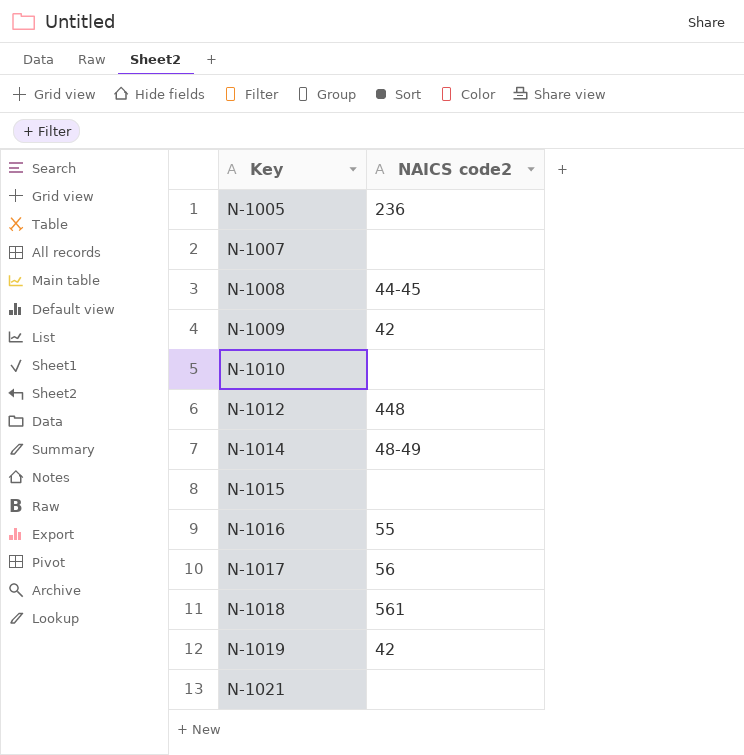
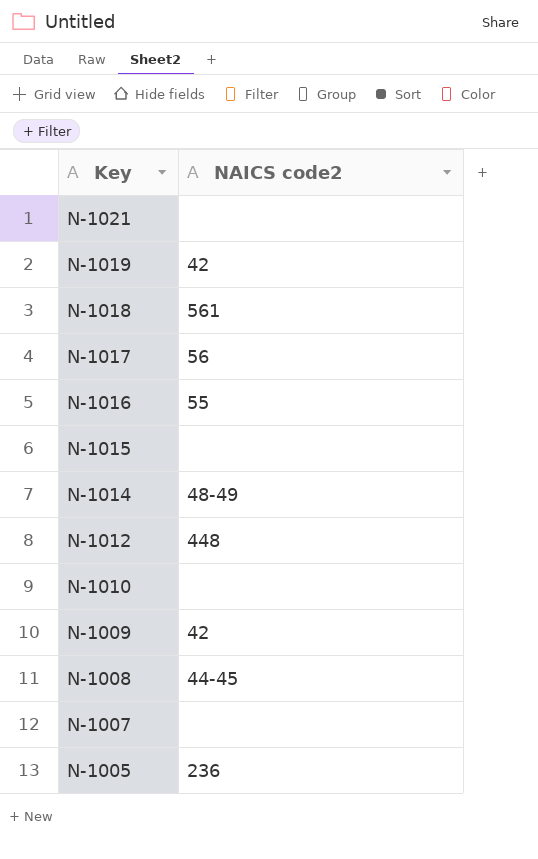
row order: Key ascending -> Key descending

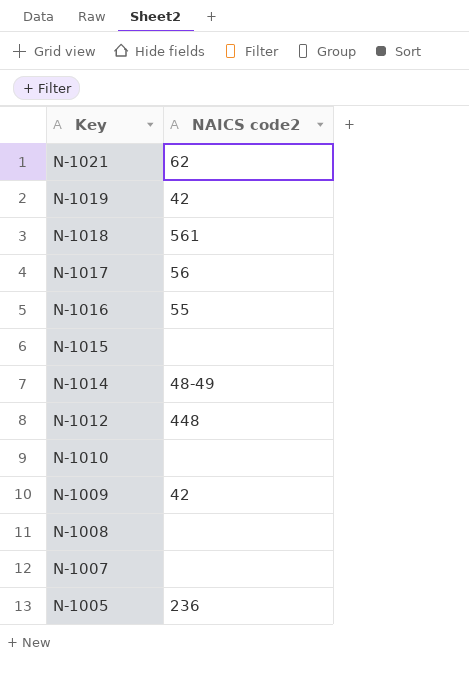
N-1021 | NAICS code2: none -> 62
N-1008 | NAICS code2: 44-45 -> none

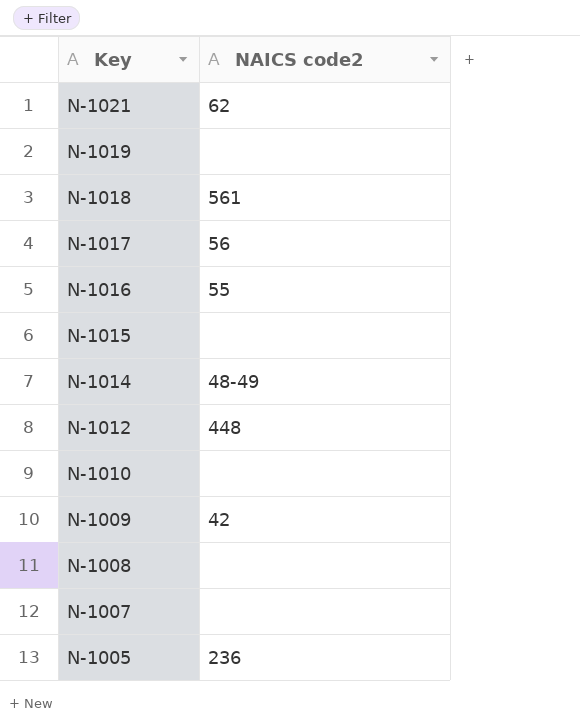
N-1019 | NAICS code2: 42 -> none

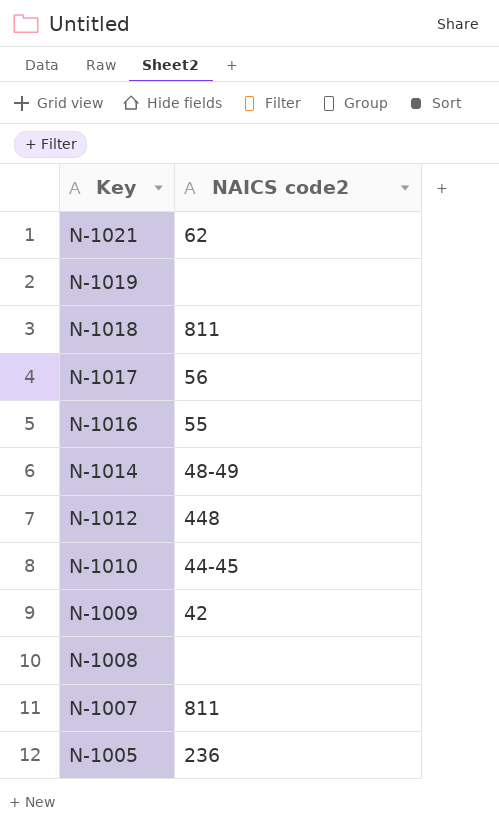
row N-1015: none -> none
N-1018 | NAICS code2: 561 -> 811
N-1010 | NAICS code2: none -> 44-45
N-1007 | NAICS code2: none -> 811

